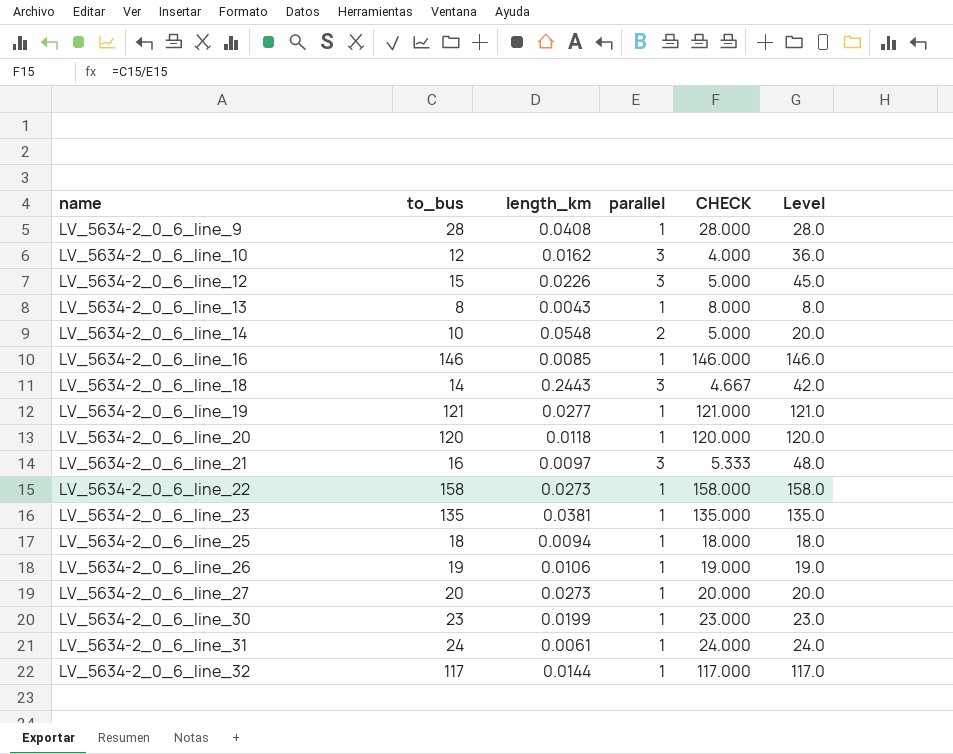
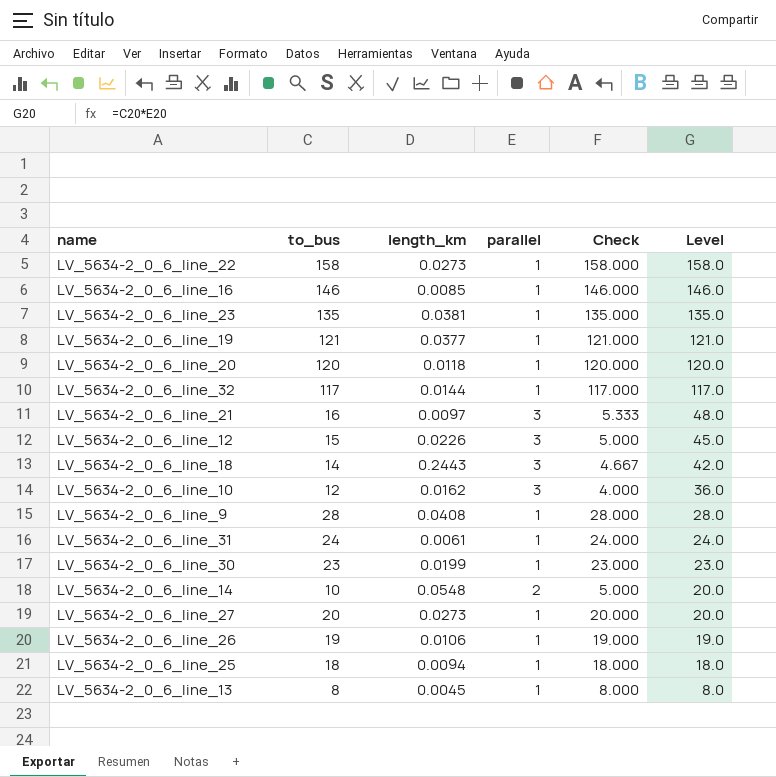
row order: name ascending -> Level descending
column name: CHECK -> Check
LV_5634-2_0_6_line_19 | length_km: 0.0277 -> 0.0377
LV_5634-2_0_6_line_13 | length_km: 0.0043 -> 0.0045

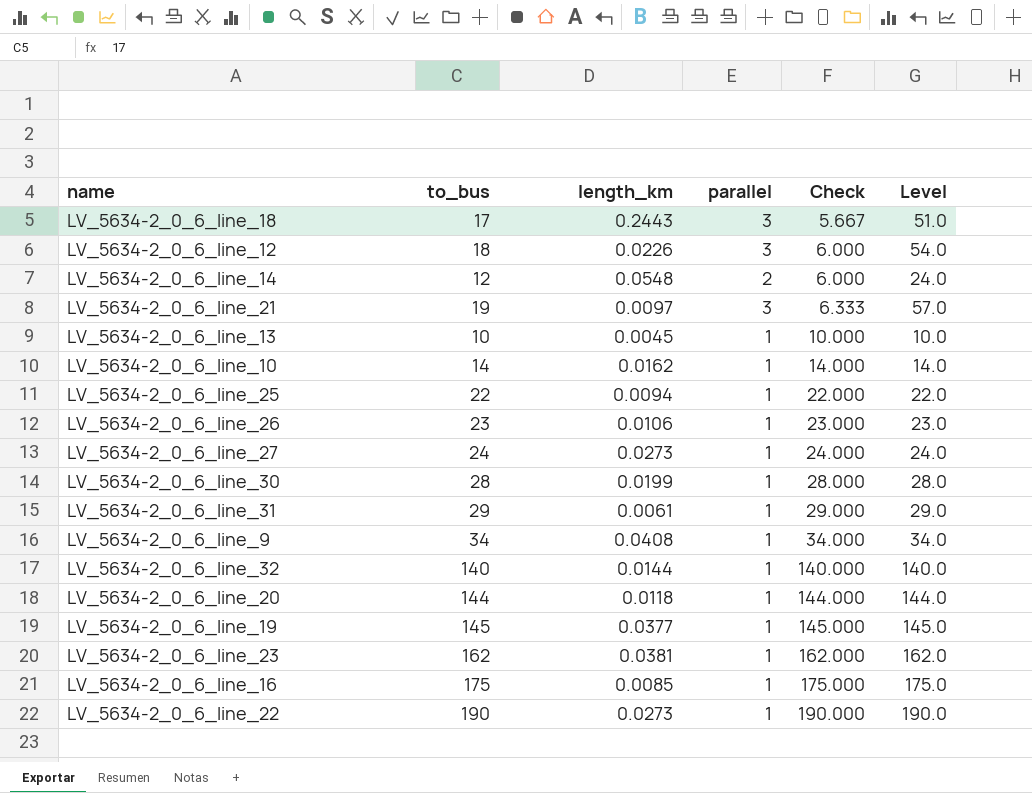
row order: Level descending -> Check ascending
LV_5634-2_0_6_line_18 | to_bus: 14 -> 17
LV_5634-2_0_6_line_18 | Check: 4.667 -> 5.667
LV_5634-2_0_6_line_18 | Level: 42.0 -> 51.0
LV_5634-2_0_6_line_12 | to_bus: 15 -> 18
LV_5634-2_0_6_line_12 | Check: 5.000 -> 6.000
LV_5634-2_0_6_line_12 | Level: 45.0 -> 54.0
LV_5634-2_0_6_line_14 | to_bus: 10 -> 12
LV_5634-2_0_6_line_14 | Check: 5.000 -> 6.000
LV_5634-2_0_6_line_14 | Level: 20.0 -> 24.0
LV_5634-2_0_6_line_21 | to_bus: 16 -> 19
LV_5634-2_0_6_line_21 | Check: 5.333 -> 6.333
LV_5634-2_0_6_line_21 | Level: 48.0 -> 57.0
LV_5634-2_0_6_line_13 | to_bus: 8 -> 10
LV_5634-2_0_6_line_13 | Check: 8.000 -> 10.000
LV_5634-2_0_6_line_13 | Level: 8.0 -> 10.0
LV_5634-2_0_6_line_10 | to_bus: 12 -> 14
LV_5634-2_0_6_line_10 | parallel: 3 -> 1
LV_5634-2_0_6_line_10 | Check: 4.000 -> 14.000
LV_5634-2_0_6_line_10 | Level: 36.0 -> 14.0
LV_5634-2_0_6_line_25 | to_bus: 18 -> 22
LV_5634-2_0_6_line_25 | Check: 18.000 -> 22.000
LV_5634-2_0_6_line_25 | Level: 18.0 -> 22.0
LV_5634-2_0_6_line_26 | to_bus: 19 -> 23
LV_5634-2_0_6_line_26 | Check: 19.000 -> 23.000
LV_5634-2_0_6_line_26 | Level: 19.0 -> 23.0
LV_5634-2_0_6_line_27 | to_bus: 20 -> 24
LV_5634-2_0_6_line_27 | Check: 20.000 -> 24.000
LV_5634-2_0_6_line_27 | Level: 20.0 -> 24.0
LV_5634-2_0_6_line_30 | to_bus: 23 -> 28
LV_5634-2_0_6_line_30 | Check: 23.000 -> 28.000
LV_5634-2_0_6_line_30 | Level: 23.0 -> 28.0
LV_5634-2_0_6_line_31 | to_bus: 24 -> 29
LV_5634-2_0_6_line_31 | Check: 24.000 -> 29.000
LV_5634-2_0_6_line_31 | Level: 24.0 -> 29.0
LV_5634-2_0_6_line_9 | to_bus: 28 -> 34
LV_5634-2_0_6_line_9 | Check: 28.000 -> 34.000
LV_5634-2_0_6_line_9 | Level: 28.0 -> 34.0
LV_5634-2_0_6_line_32 | to_bus: 117 -> 140
LV_5634-2_0_6_line_32 | Check: 117.000 -> 140.000
LV_5634-2_0_6_line_32 | Level: 117.0 -> 140.0
LV_5634-2_0_6_line_20 | to_bus: 120 -> 144
LV_5634-2_0_6_line_20 | Check: 120.000 -> 144.000
LV_5634-2_0_6_line_20 | Level: 120.0 -> 144.0
LV_5634-2_0_6_line_19 | to_bus: 121 -> 145
LV_5634-2_0_6_line_19 | Check: 121.000 -> 145.000
LV_5634-2_0_6_line_19 | Level: 121.0 -> 145.0
LV_5634-2_0_6_line_23 | to_bus: 135 -> 162
LV_5634-2_0_6_line_23 | Check: 135.000 -> 162.000
LV_5634-2_0_6_line_23 | Level: 135.0 -> 162.0
LV_5634-2_0_6_line_16 | to_bus: 146 -> 175
LV_5634-2_0_6_line_16 | Check: 146.000 -> 175.000
LV_5634-2_0_6_line_16 | Level: 146.0 -> 175.0
LV_5634-2_0_6_line_22 | to_bus: 158 -> 190
LV_5634-2_0_6_line_22 | Check: 158.000 -> 190.000
LV_5634-2_0_6_line_22 | Level: 158.0 -> 190.0

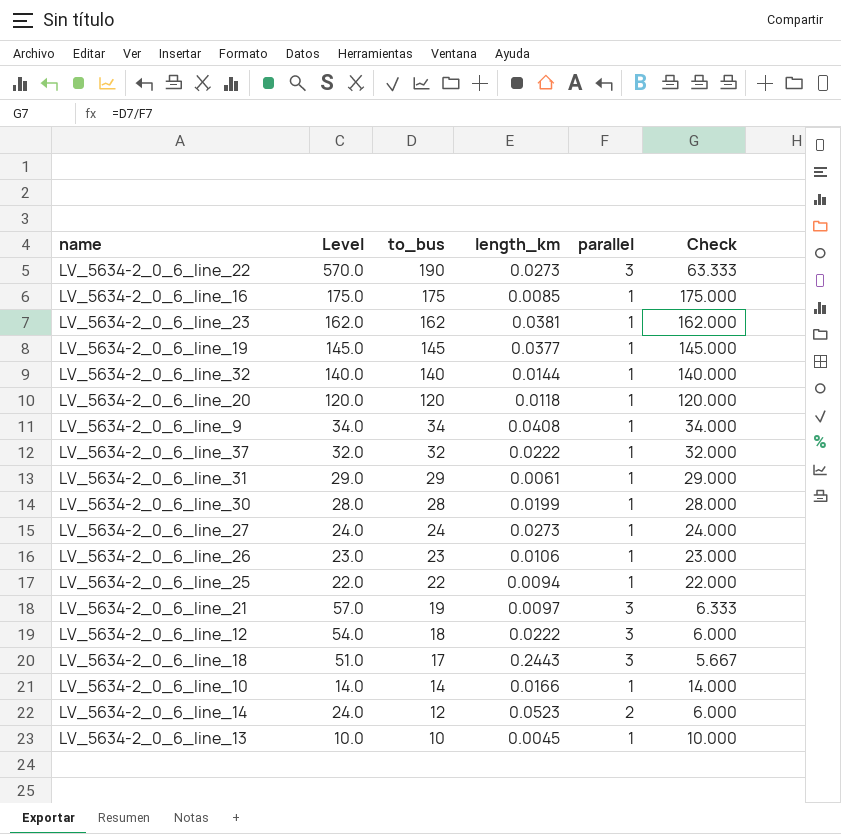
row order: Check ascending -> to_bus descending
column Level | position: 6 -> 2
LV_5634-2_0_6_line_22 | Level: 190.0 -> 570.0
LV_5634-2_0_6_line_22 | parallel: 1 -> 3
LV_5634-2_0_6_line_22 | Check: 190.000 -> 63.333
LV_5634-2_0_6_line_20 | Level: 144.0 -> 120.0
LV_5634-2_0_6_line_20 | to_bus: 144 -> 120
LV_5634-2_0_6_line_20 | Check: 144.000 -> 120.000
row LV_5634-2_0_6_line_37: none -> 32.0 | 32 | 0.0222 | 1 | 32.000
LV_5634-2_0_6_line_12 | length_km: 0.0226 -> 0.0222
LV_5634-2_0_6_line_10 | length_km: 0.0162 -> 0.0166
LV_5634-2_0_6_line_14 | length_km: 0.0548 -> 0.0523

